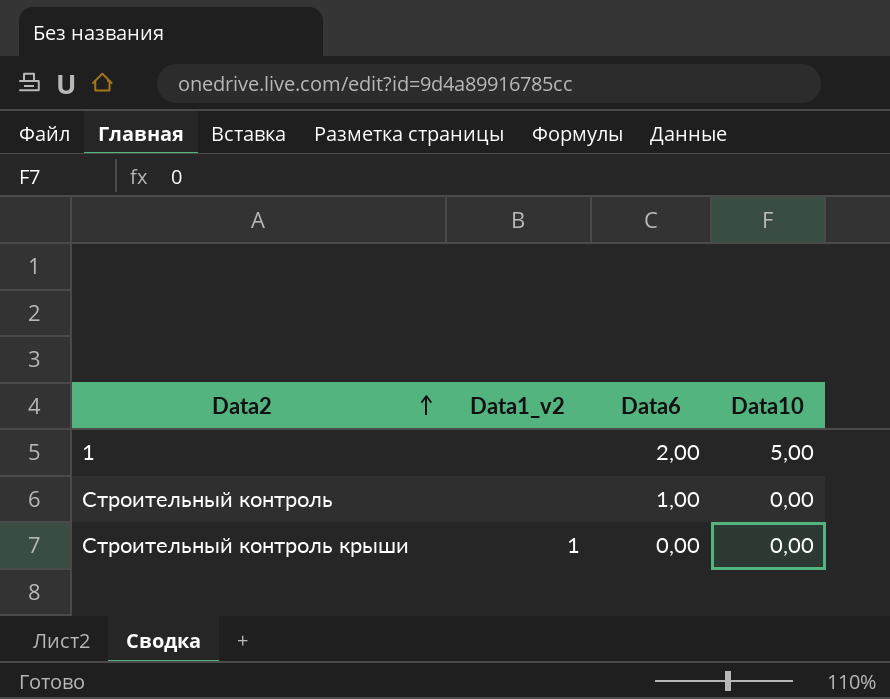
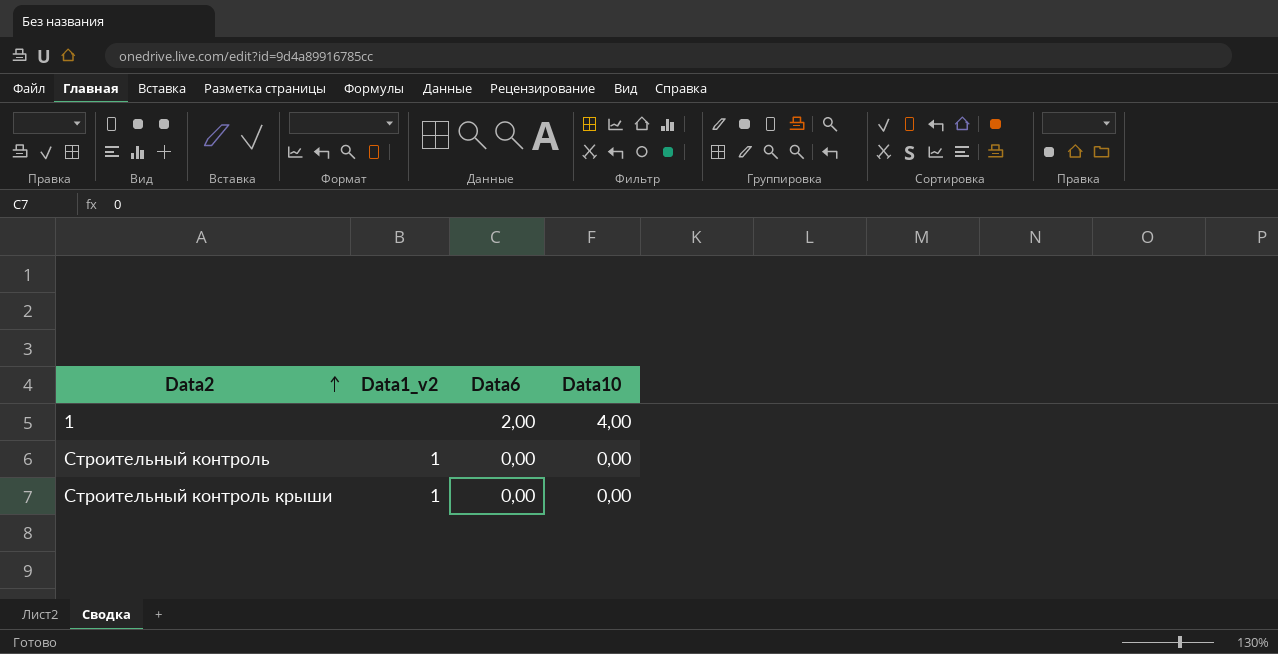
1 | Data10: 5,00 -> 4,00
Строительный контроль | Data1_v2: none -> 1
Строительный контроль | Data6: 1,00 -> 0,00

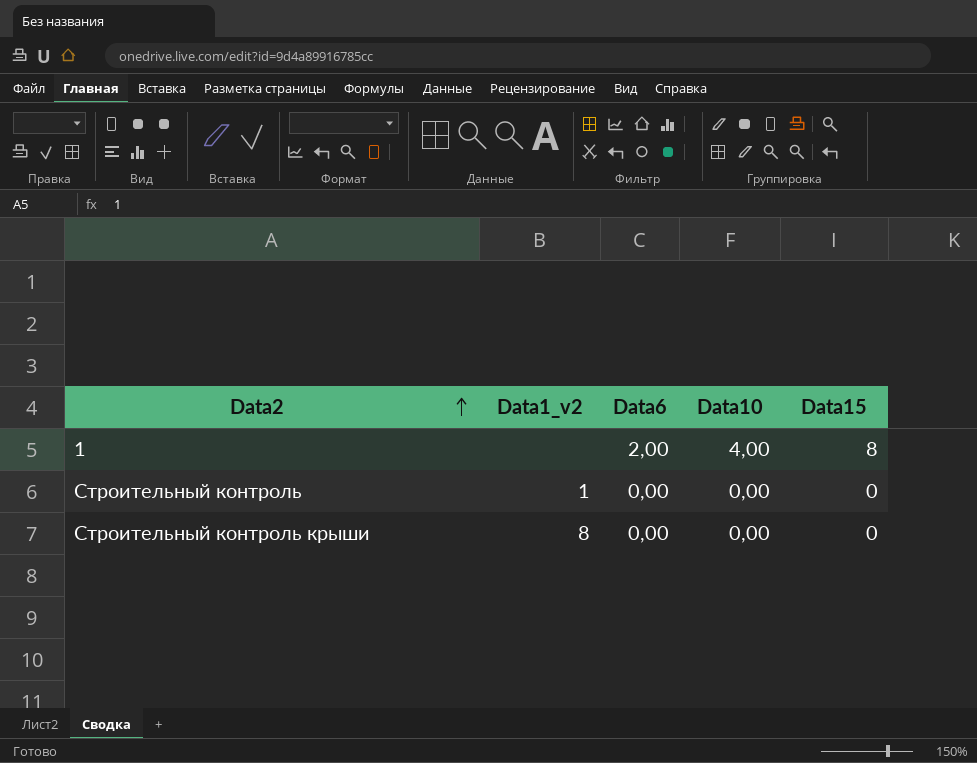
column Data15 | position: none -> 5
Строительный контроль крыши | Data1_v2: 1 -> 8

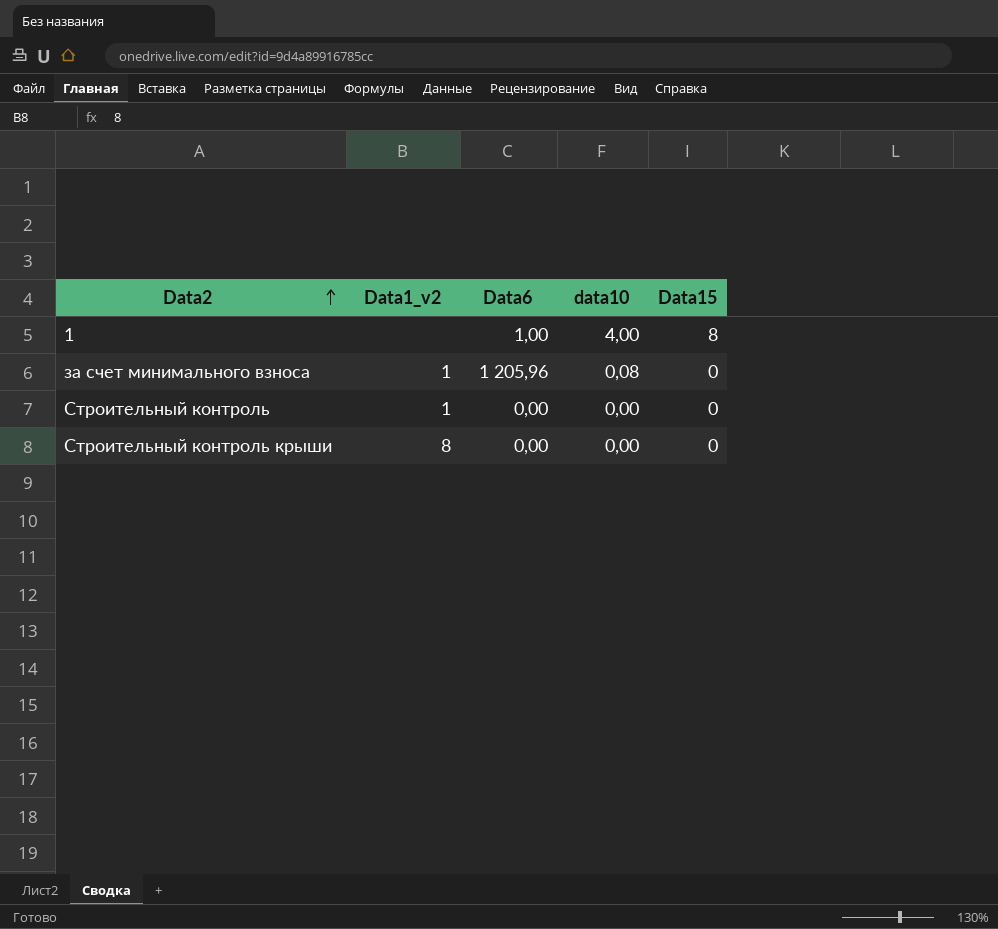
column name: Data10 -> data10
1 | Data6: 2,00 -> 1,00
row за счет минимального взноса: none -> 1 | 1 205,96 | 0,08 | 0

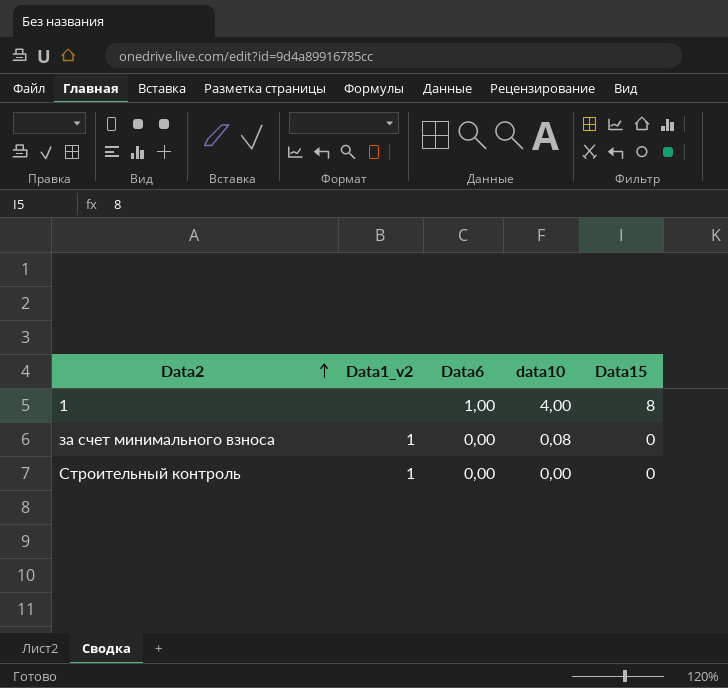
row Строительный контроль крыши: 8 | 0,00 | 0,00 | 0 -> none
за счет минимального взноса | Data6: 1 205,96 -> 0,00

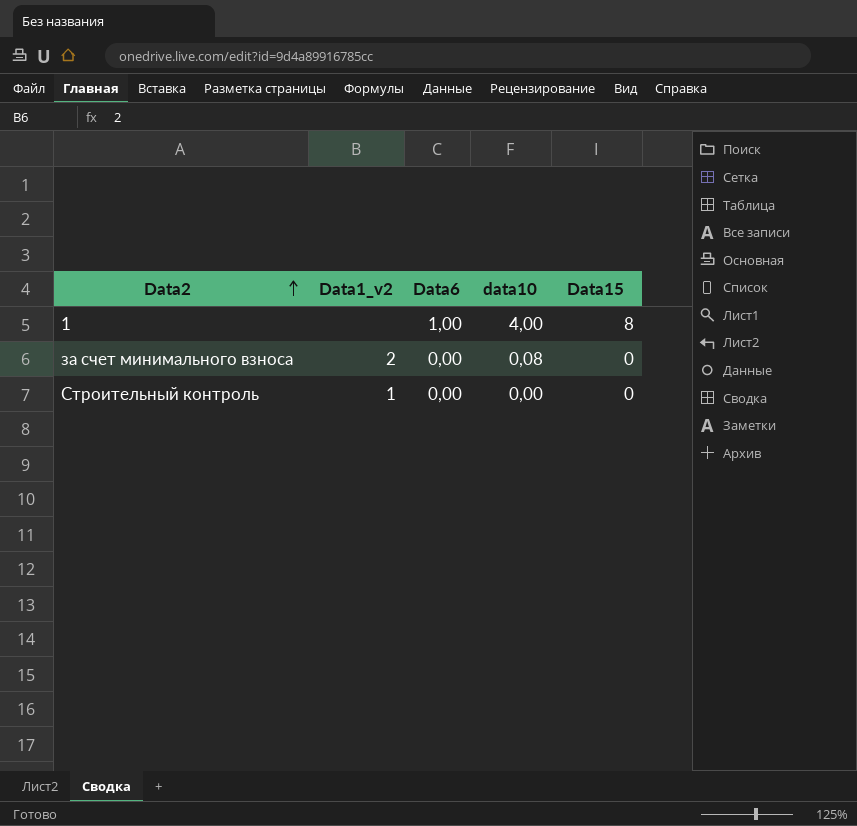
за счет минимального взноса | Data1_v2: 1 -> 2

